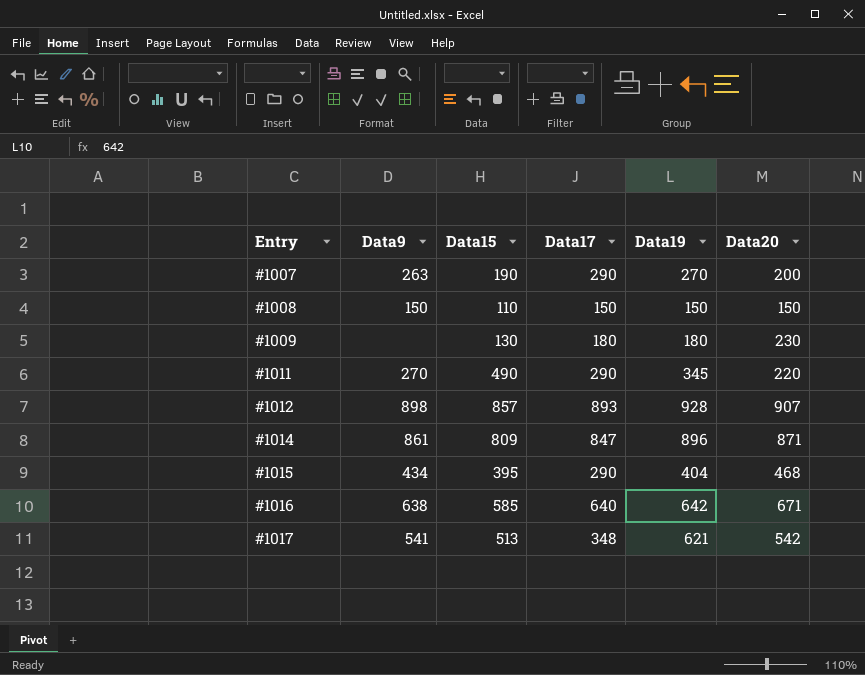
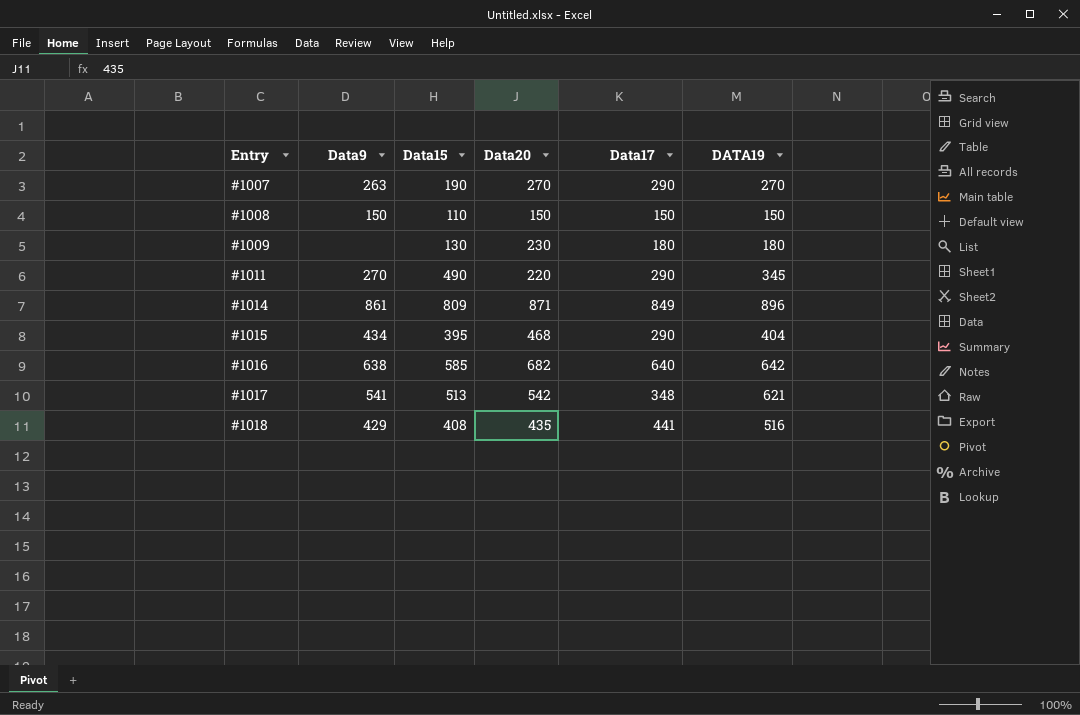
column Data20 | position: 6 -> 4
column name: Data19 -> DATA19
row #1012: 898 | 857 | 893 | 928 | 907 -> none
#1007 | Data20: 200 -> 270
#1014 | Data17: 847 -> 849
#1016 | Data20: 671 -> 682
row #1018: none -> 429 | 408 | 435 | 441 | 516

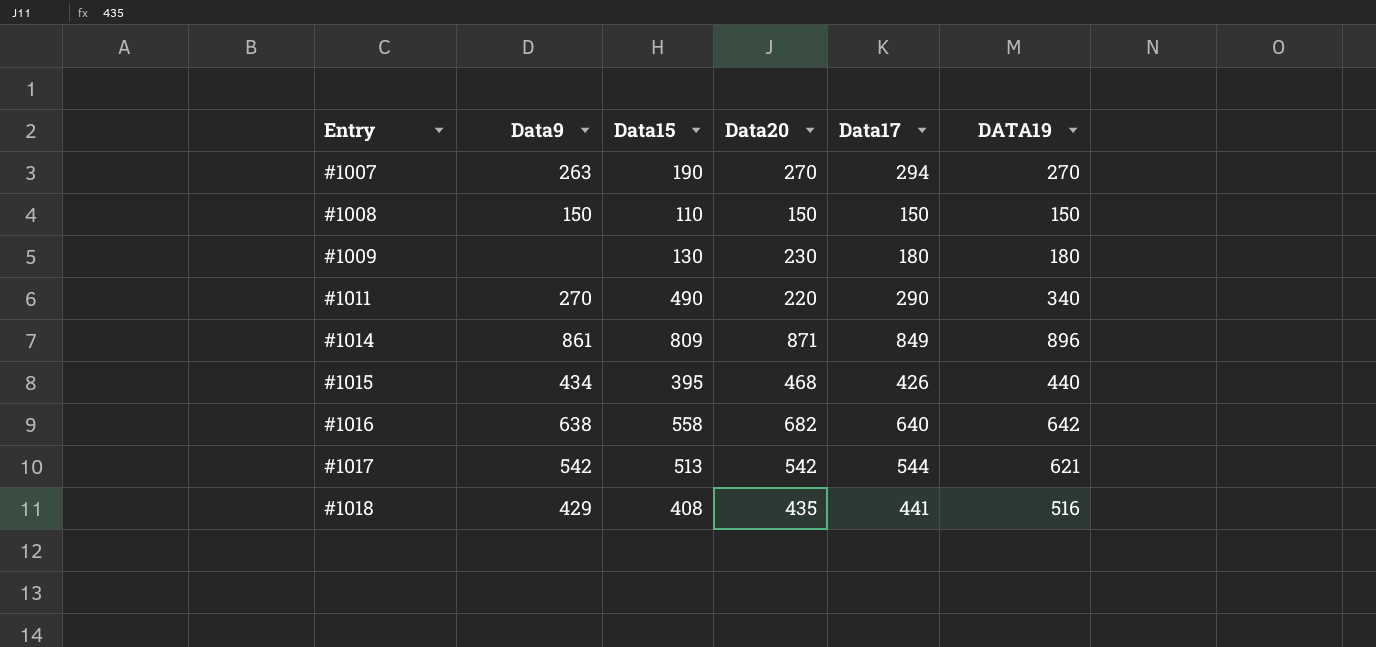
#1007 | Data17: 290 -> 294
#1011 | DATA19: 345 -> 340
#1015 | Data17: 290 -> 426
#1015 | DATA19: 404 -> 440
#1016 | Data15: 585 -> 558
#1017 | Data9: 541 -> 542
#1017 | Data17: 348 -> 544

